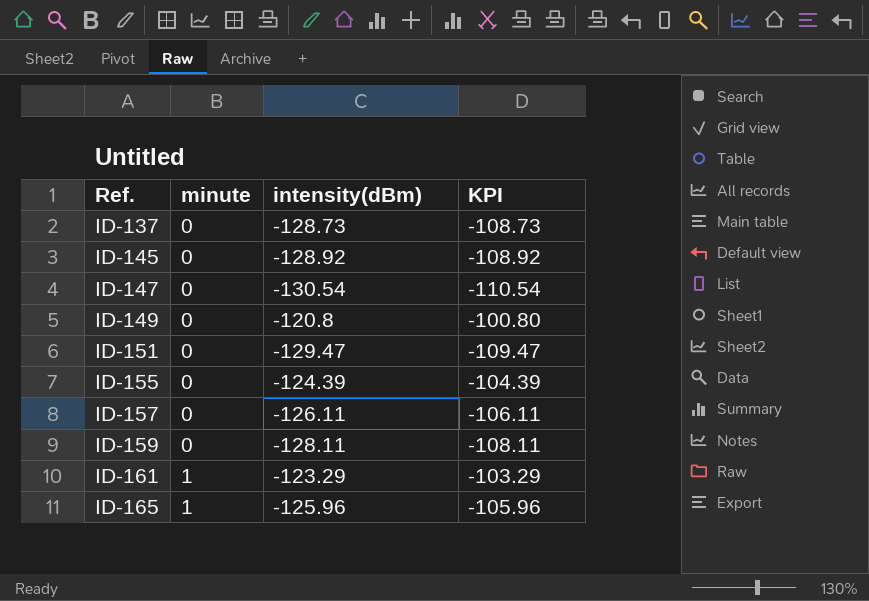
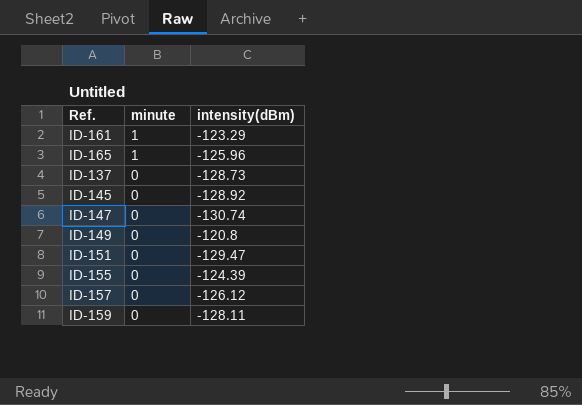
row order: Ref. ascending -> minute descending
column KPI | formula: [intensity(dBm)] + 20 -> none
ID-147 | intensity(dBm): -130.54 -> -130.74
ID-157 | intensity(dBm): -126.11 -> -126.12

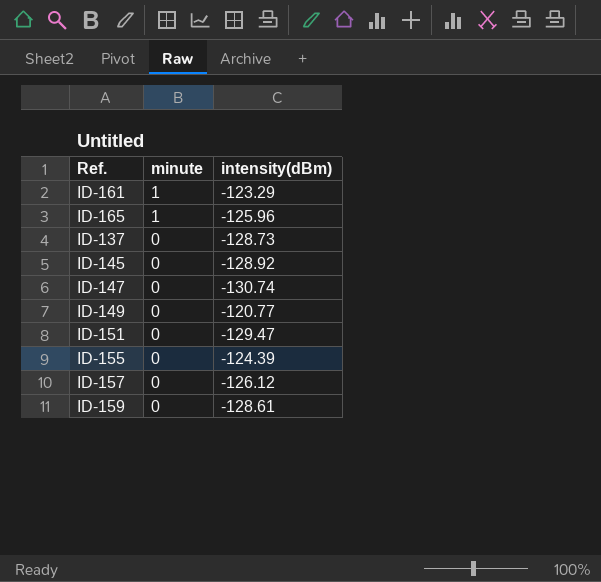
ID-149 | intensity(dBm): -120.8 -> -120.77
ID-159 | intensity(dBm): -128.11 -> -128.61

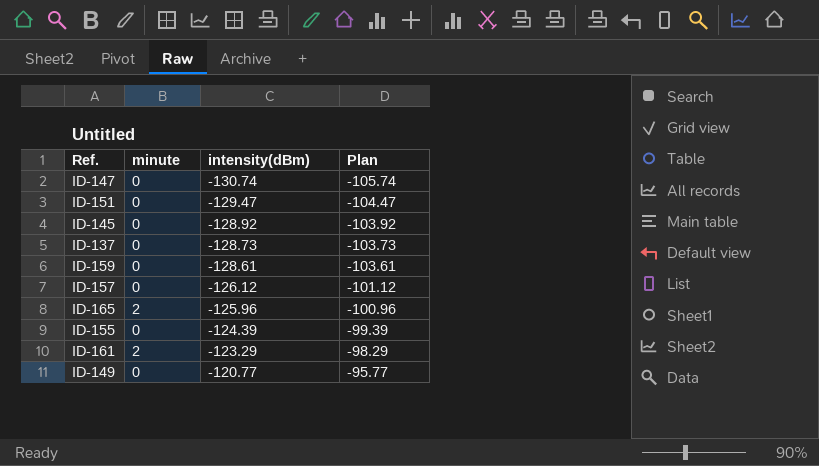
row order: minute descending -> intensity(dBm) ascending
column Plan | formula: none -> [intensity(dBm)] + 25
ID-165 | minute: 1 -> 2
ID-161 | minute: 1 -> 2

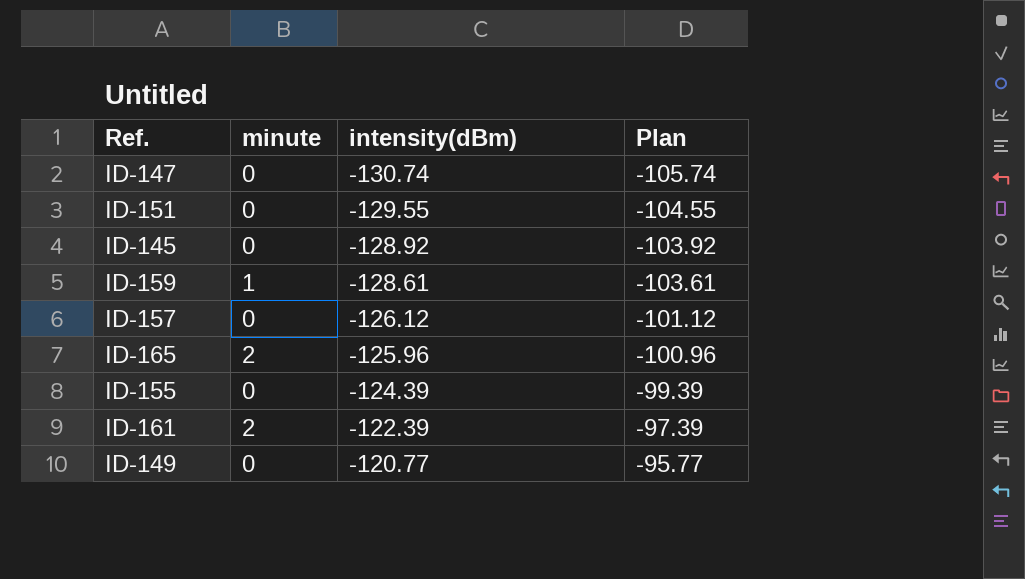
row ID-137: 0 | -128.73 | -103.73 -> none
ID-151 | intensity(dBm): -129.47 -> -129.55
ID-151 | Plan: -104.47 -> -104.55
ID-159 | minute: 0 -> 1
ID-161 | intensity(dBm): -123.29 -> -122.39
ID-161 | Plan: -98.29 -> -97.39

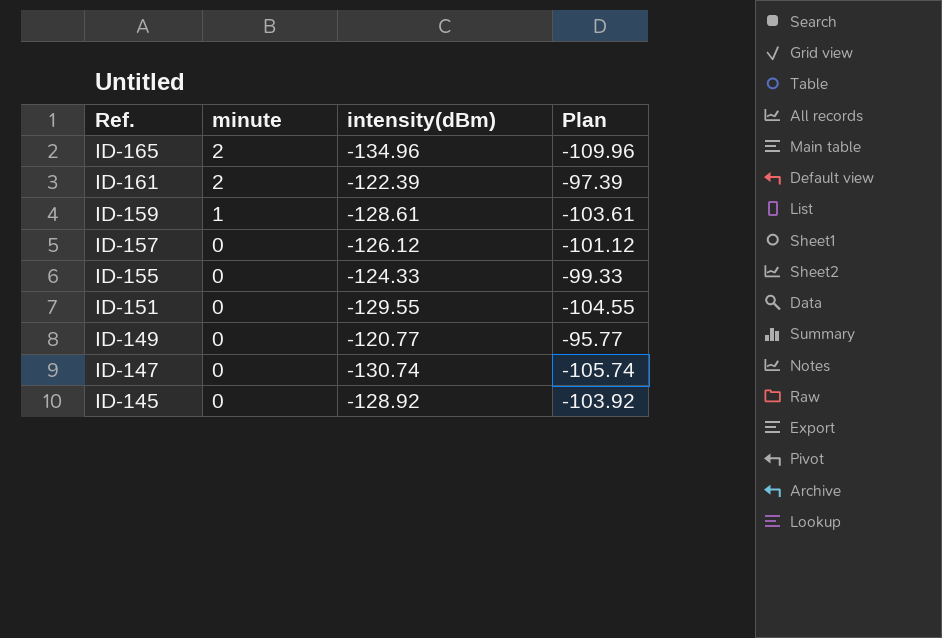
row order: intensity(dBm) ascending -> Ref. descending
ID-165 | intensity(dBm): -125.96 -> -134.96
ID-165 | Plan: -100.96 -> -109.96
ID-155 | intensity(dBm): -124.39 -> -124.33
ID-155 | Plan: -99.39 -> -99.33

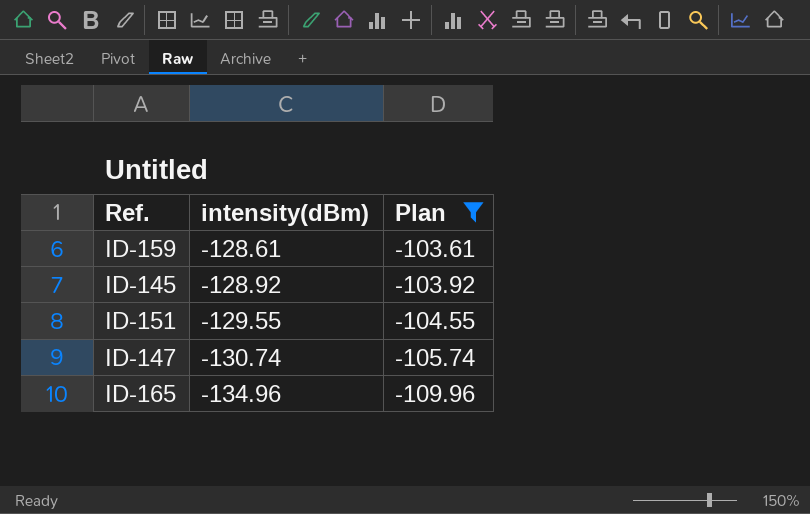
filter: none -> Plan <= -103.61
row order: Ref. descending -> intensity(dBm) descending
column minute | position: 2 -> none

